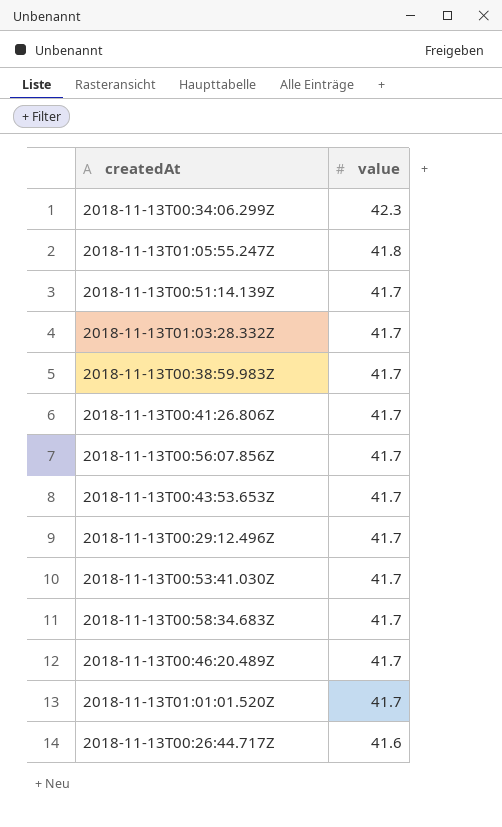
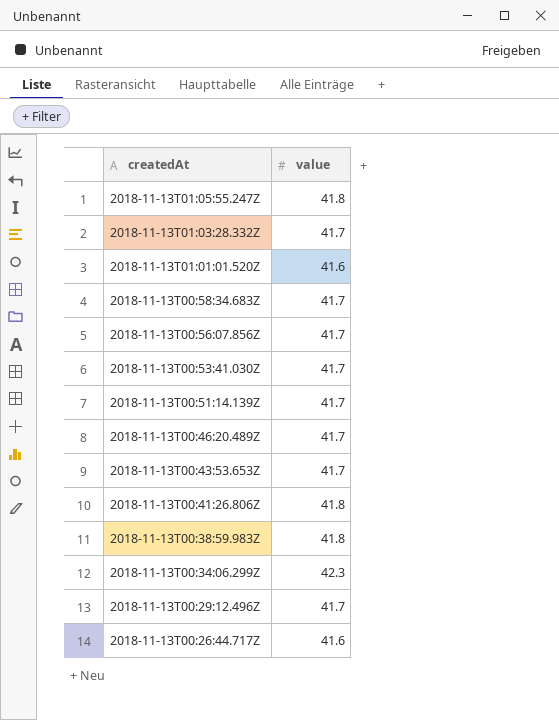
row order: value descending -> createdAt descending
2018-11-13T01:01:01.520Z | value: 41.7 -> 41.6
2018-11-13T00:41:26.806Z | value: 41.7 -> 41.8
2018-11-13T00:38:59.983Z | value: 41.7 -> 41.8

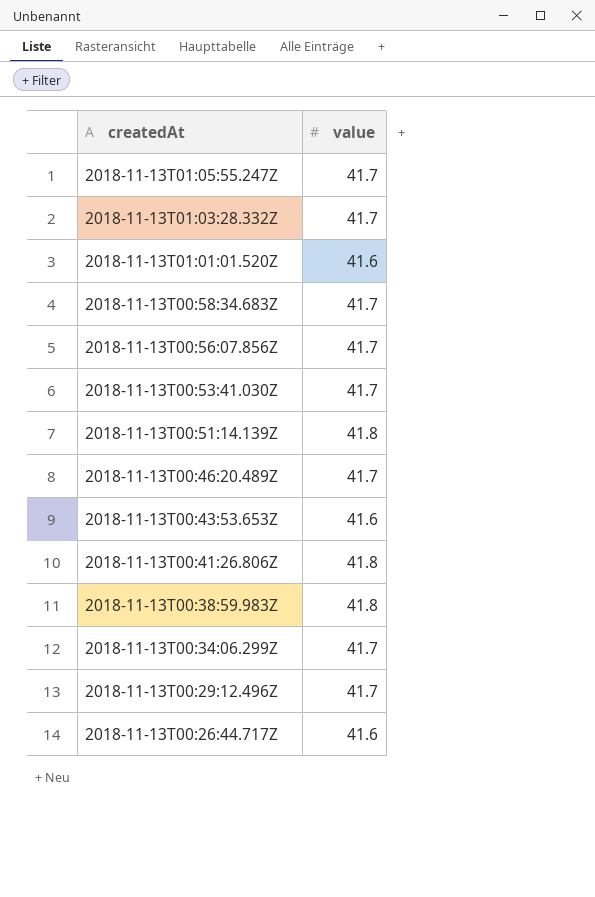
2018-11-13T01:05:55.247Z | value: 41.8 -> 41.7
2018-11-13T00:51:14.139Z | value: 41.7 -> 41.8
2018-11-13T00:43:53.653Z | value: 41.7 -> 41.6
2018-11-13T00:34:06.299Z | value: 42.3 -> 41.7

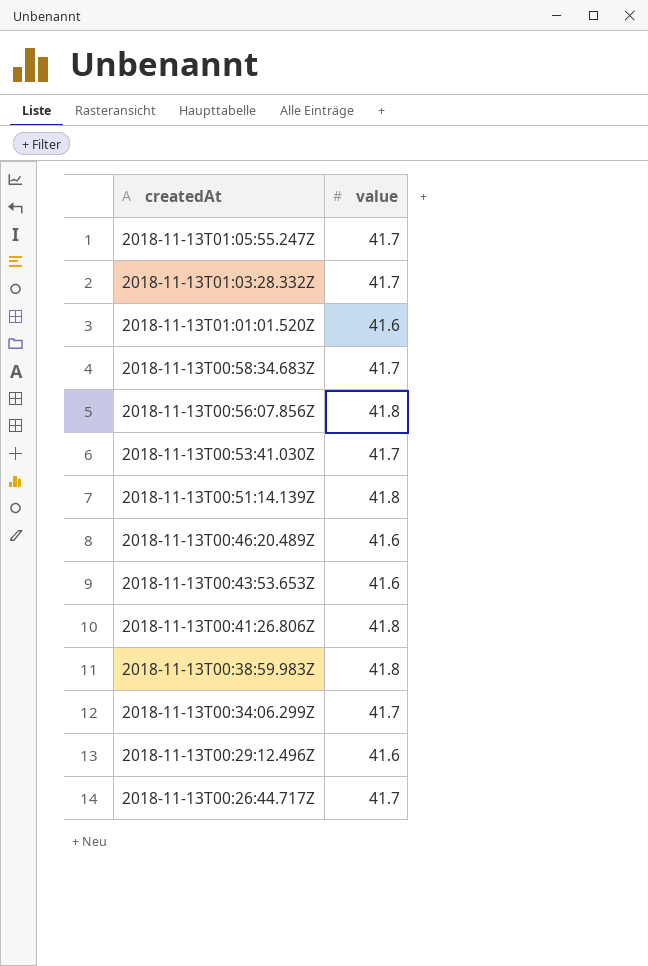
2018-11-13T00:56:07.856Z | value: 41.7 -> 41.8
2018-11-13T00:46:20.489Z | value: 41.7 -> 41.6
2018-11-13T00:29:12.496Z | value: 41.7 -> 41.6
2018-11-13T00:26:44.717Z | value: 41.6 -> 41.7

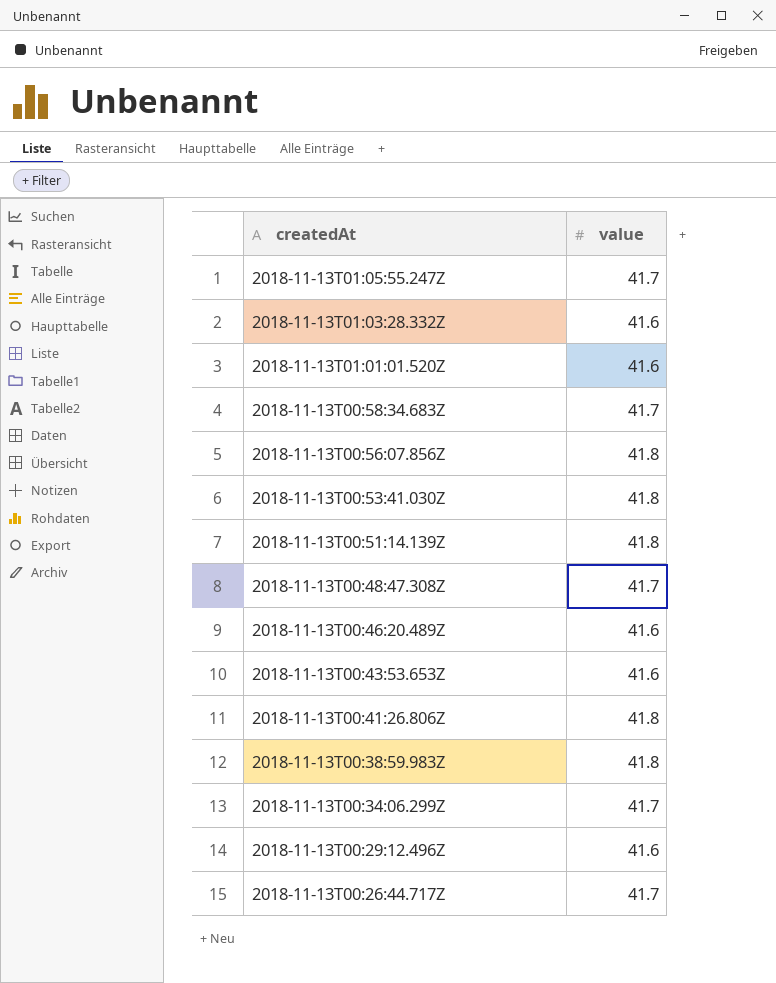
2018-11-13T01:03:28.332Z | value: 41.7 -> 41.6
2018-11-13T00:53:41.030Z | value: 41.7 -> 41.8
row 2018-11-13T00:48:47.308Z: none -> 41.7

